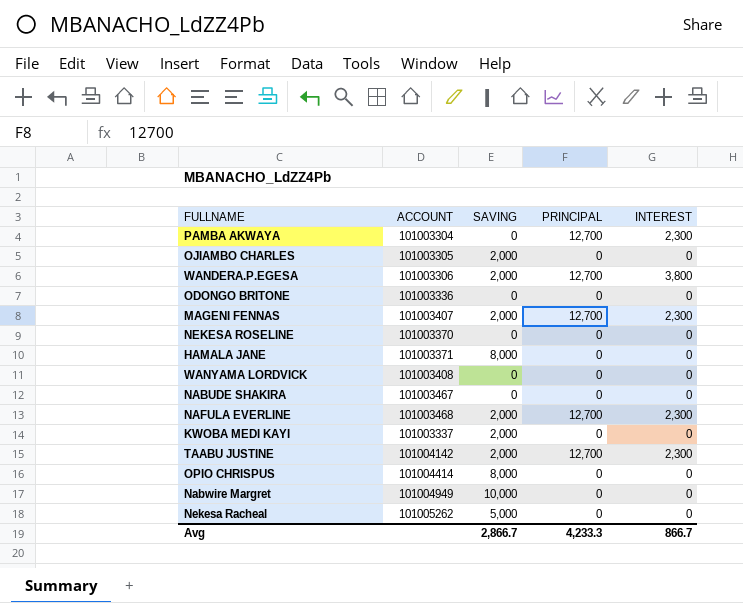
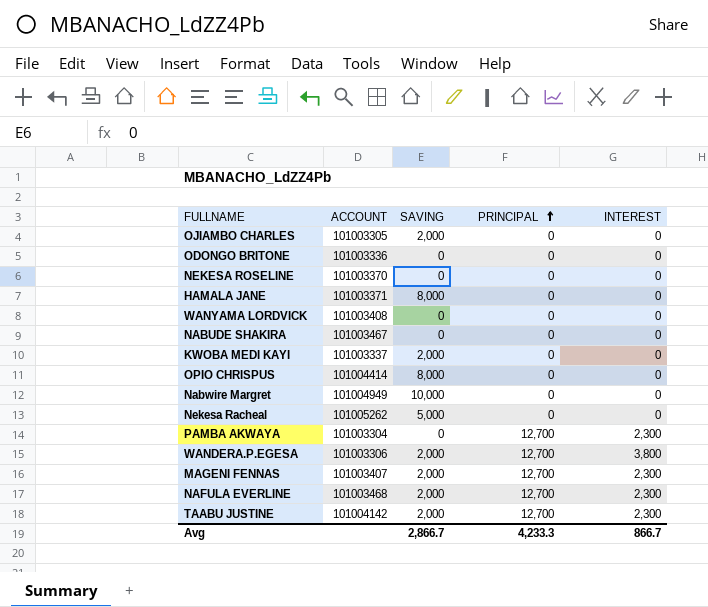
row order: none -> PRINCIPAL ascending

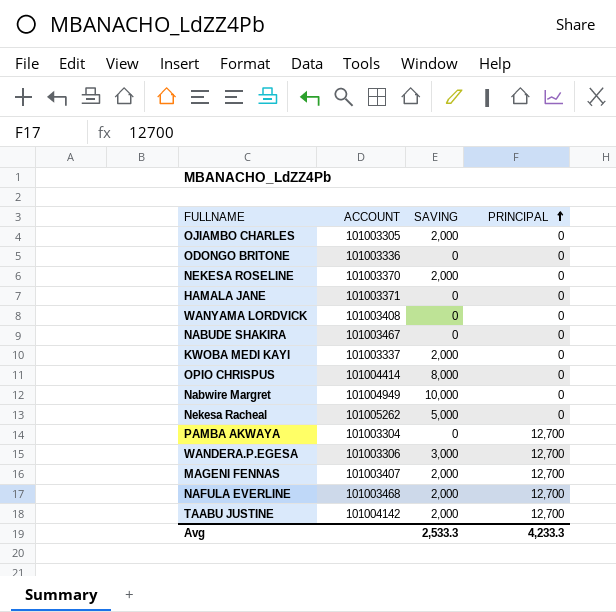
column INTEREST | position: 5 -> none
NEKESA ROSELINE | SAVING: 0 -> 2,000
HAMALA JANE | SAVING: 8,000 -> 0
WANDERA.P.EGESA | SAVING: 2,000 -> 3,000
Avg | SAVING: 2,866.7 -> 2,533.3

